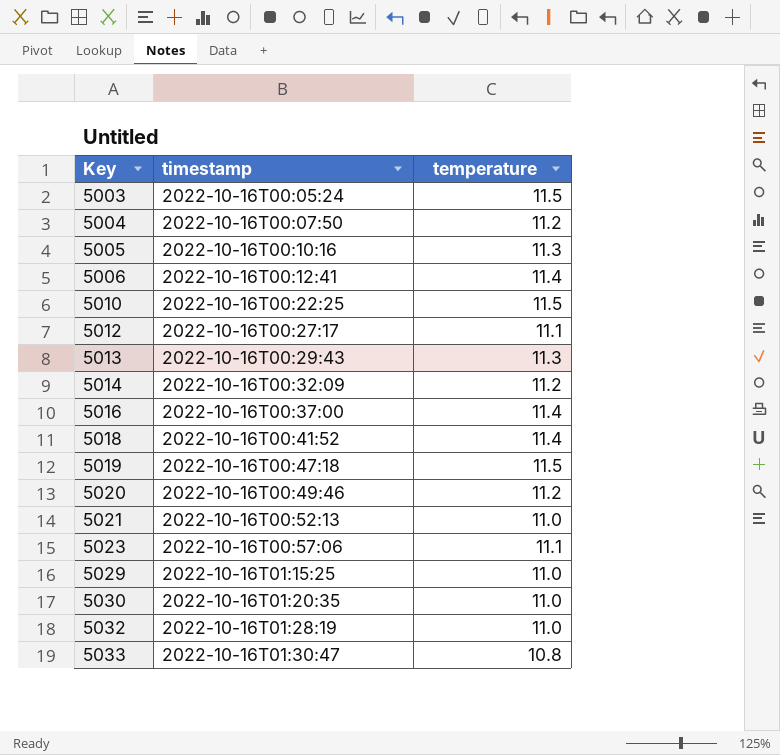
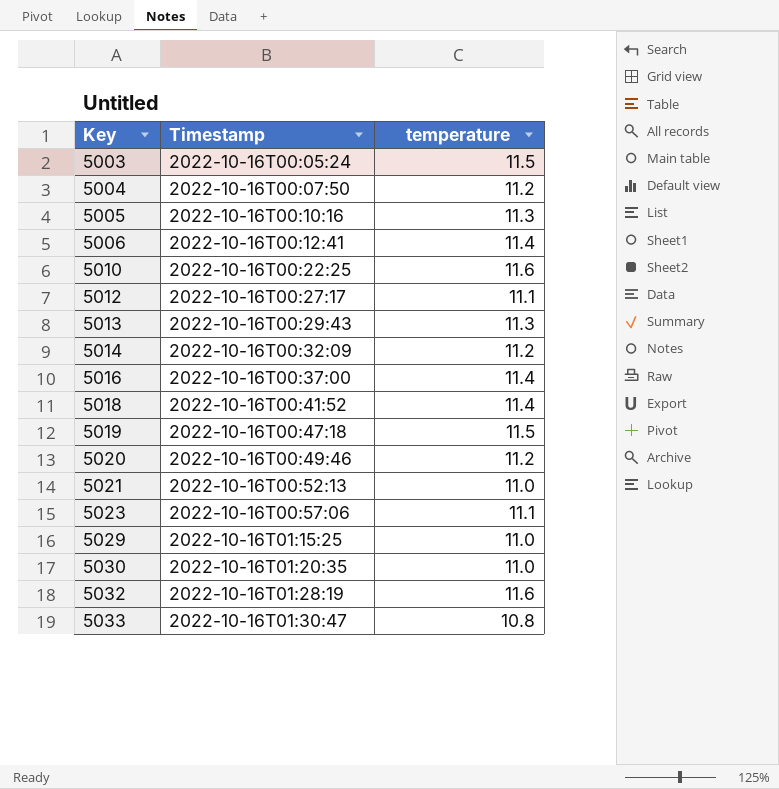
column name: timestamp -> Timestamp
5010 | temperature: 11.5 -> 11.6
5032 | temperature: 11.0 -> 11.6

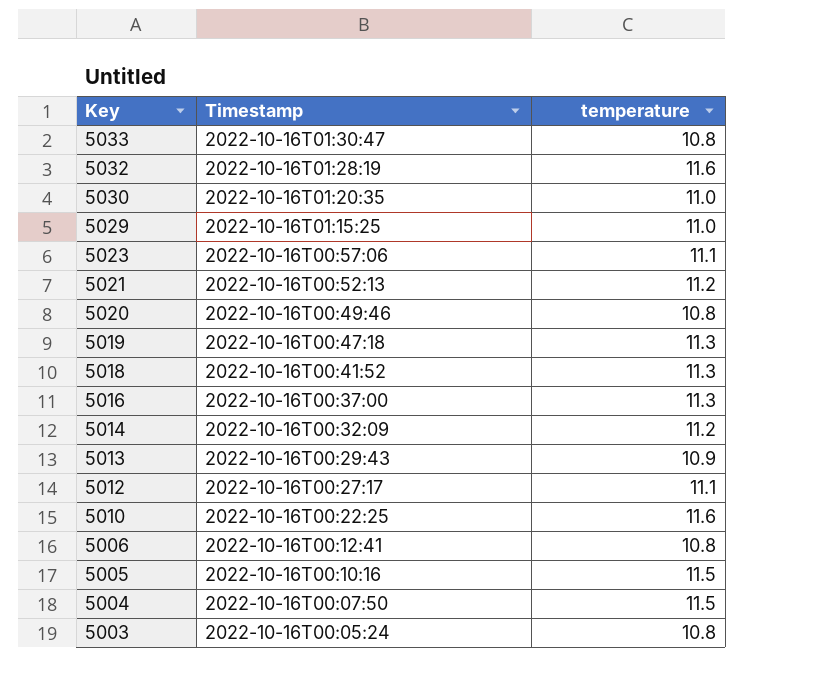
row order: Key ascending -> Key descending
5021 | temperature: 11.0 -> 11.2
5020 | temperature: 11.2 -> 10.8
5019 | temperature: 11.5 -> 11.3
5018 | temperature: 11.4 -> 11.3
5016 | temperature: 11.4 -> 11.3
5013 | temperature: 11.3 -> 10.9
5006 | temperature: 11.4 -> 10.8
5005 | temperature: 11.3 -> 11.5
5004 | temperature: 11.2 -> 11.5
5003 | temperature: 11.5 -> 10.8

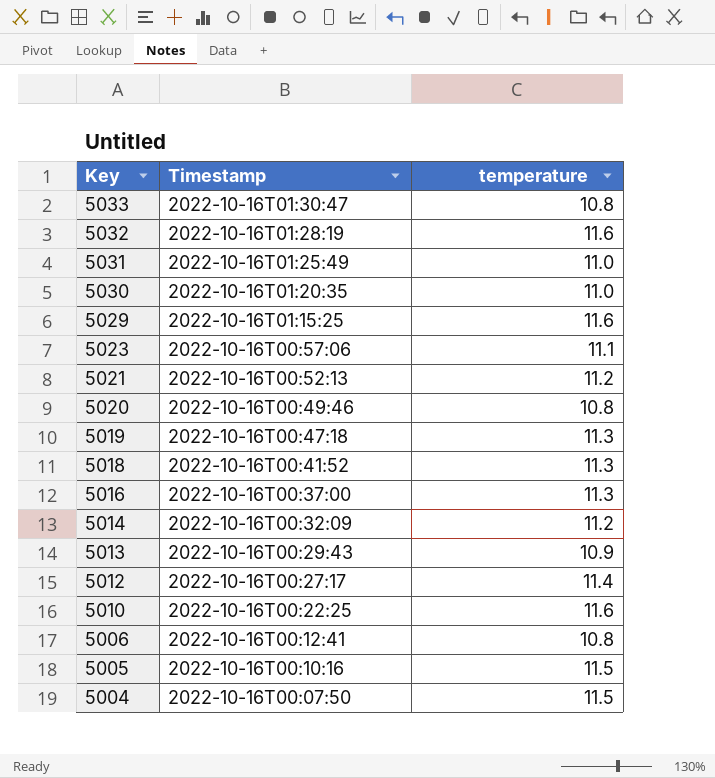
row 5003: 2022-10-16T00:05:24 | 10.8 -> none
row 5031: none -> 2022-10-16T01:25:49 | 11.0
5029 | temperature: 11.0 -> 11.6
5012 | temperature: 11.1 -> 11.4

